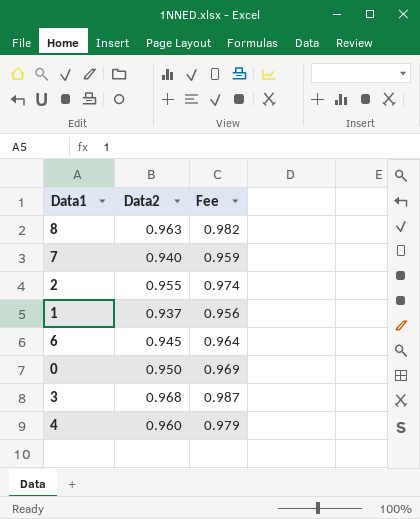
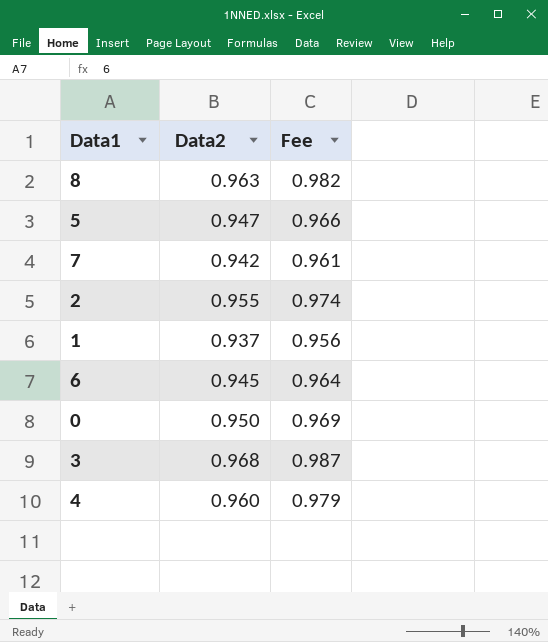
row 5: none -> 0.947 | 0.966
7 | Data2: 0.940 -> 0.942
7 | Fee: 0.959 -> 0.961

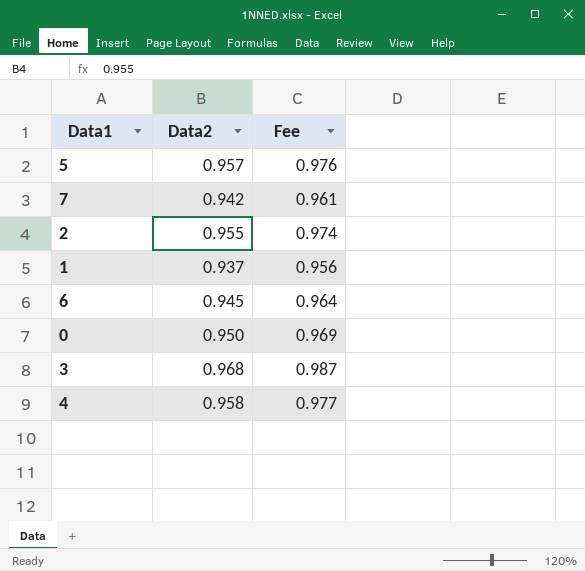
row 8: 0.963 | 0.982 -> none
5 | Data2: 0.947 -> 0.957
5 | Fee: 0.966 -> 0.976
4 | Data2: 0.960 -> 0.958
4 | Fee: 0.979 -> 0.977

